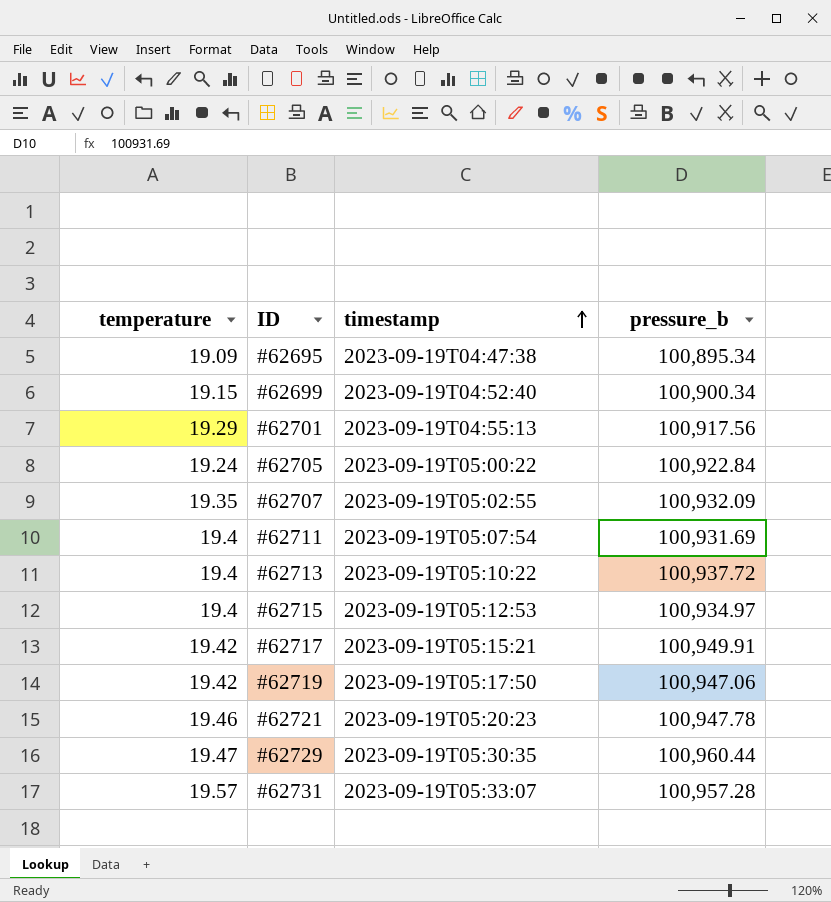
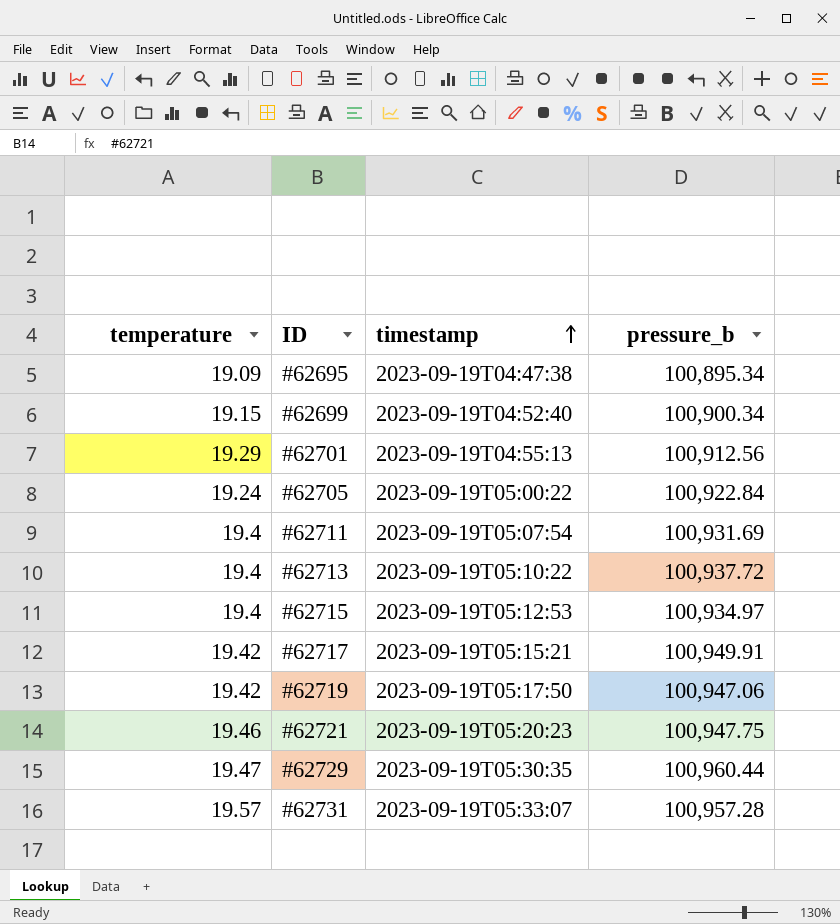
row #62707: 19.35 | 2023-09-19T05:02:55 | 100,932.09 -> none
#62701 | pressure_b: 100,917.56 -> 100,912.56
#62721 | pressure_b: 100,947.78 -> 100,947.75

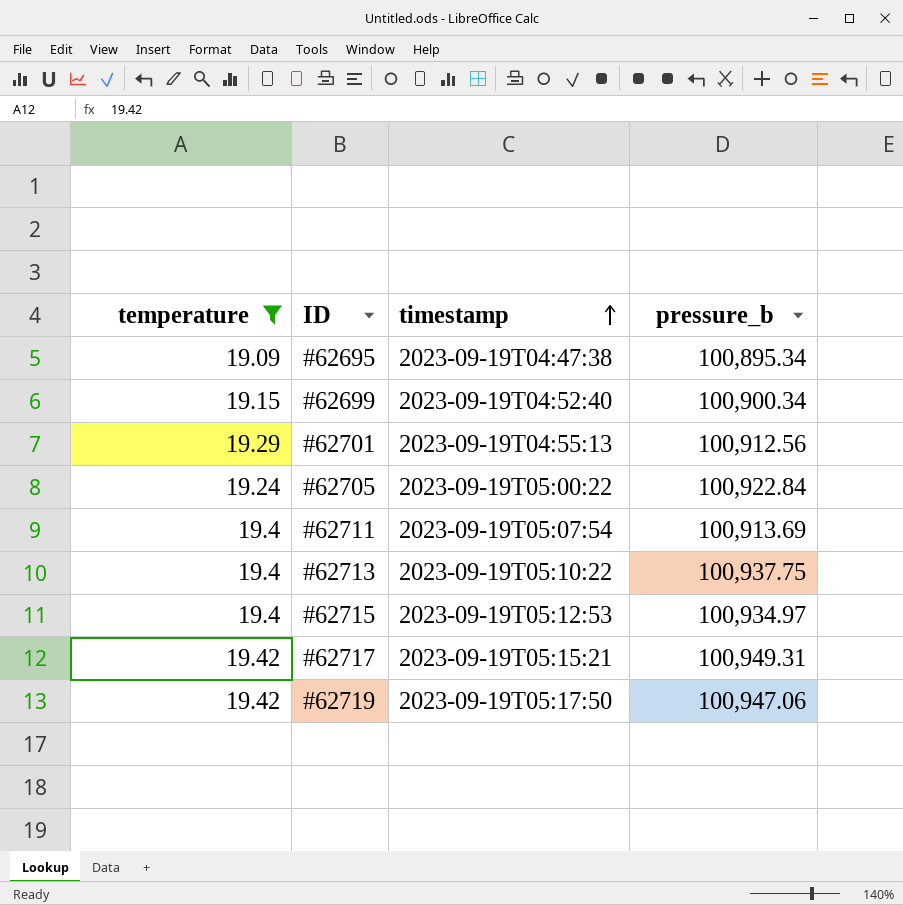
filter: none -> temperature <= 19.42
#62711 | pressure_b: 100,931.69 -> 100,913.69
#62713 | pressure_b: 100,937.72 -> 100,937.75
#62717 | pressure_b: 100,949.91 -> 100,949.31

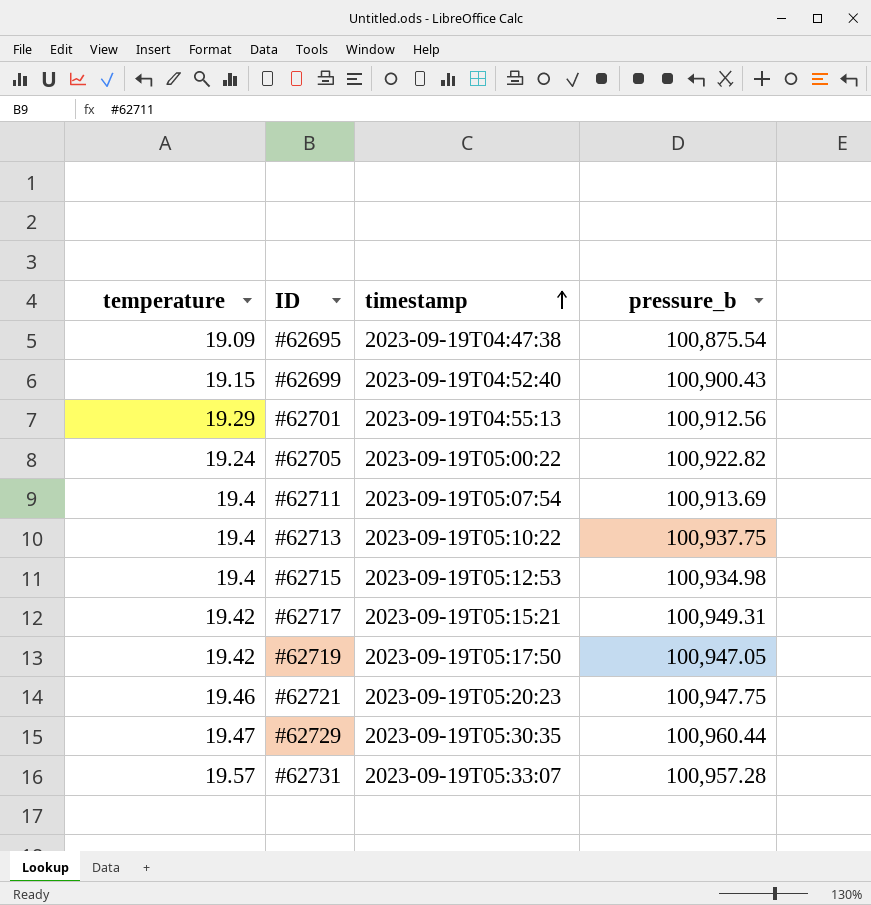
filter: temperature <= 19.42 -> none
#62695 | pressure_b: 100,895.34 -> 100,875.54
#62699 | pressure_b: 100,900.34 -> 100,900.43
#62705 | pressure_b: 100,922.84 -> 100,922.82
#62715 | pressure_b: 100,934.97 -> 100,934.98
#62719 | pressure_b: 100,947.06 -> 100,947.05

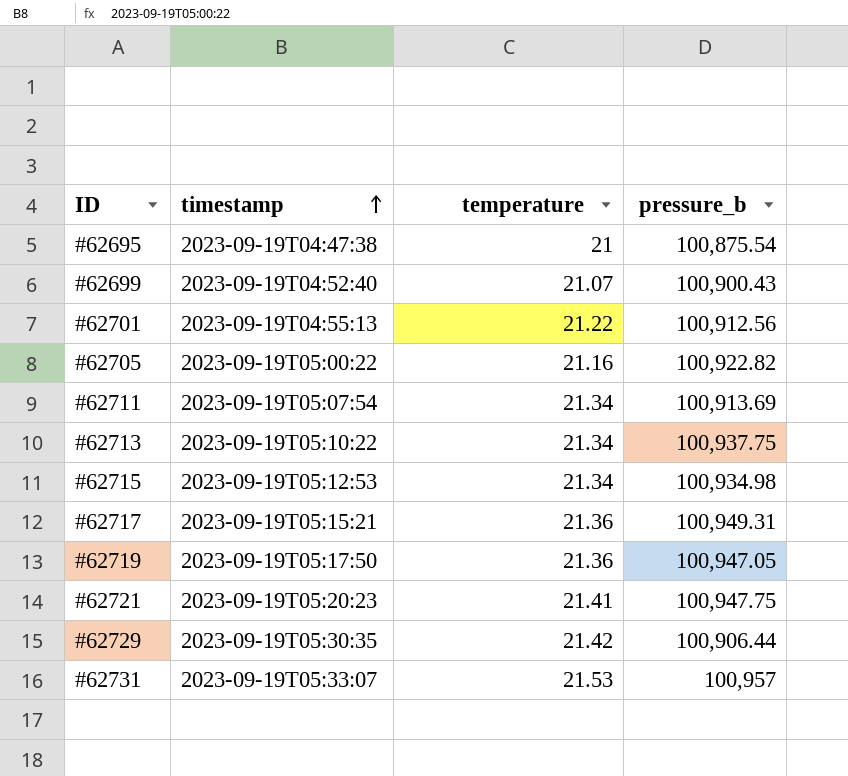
column temperature | position: 1 -> 3
#62695 | temperature: 19.09 -> 21
#62699 | temperature: 19.15 -> 21.07
#62701 | temperature: 19.29 -> 21.22
#62705 | temperature: 19.24 -> 21.16
#62711 | temperature: 19.4 -> 21.34
#62713 | temperature: 19.4 -> 21.34
#62715 | temperature: 19.4 -> 21.34
#62717 | temperature: 19.42 -> 21.36
#62719 | temperature: 19.42 -> 21.36
#62721 | temperature: 19.46 -> 21.41
#62729 | temperature: 19.47 -> 21.42
#62729 | pressure_b: 100,960.44 -> 100,906.44
#62731 | temperature: 19.57 -> 21.53
#62731 | pressure_b: 100,957.28 -> 100,957

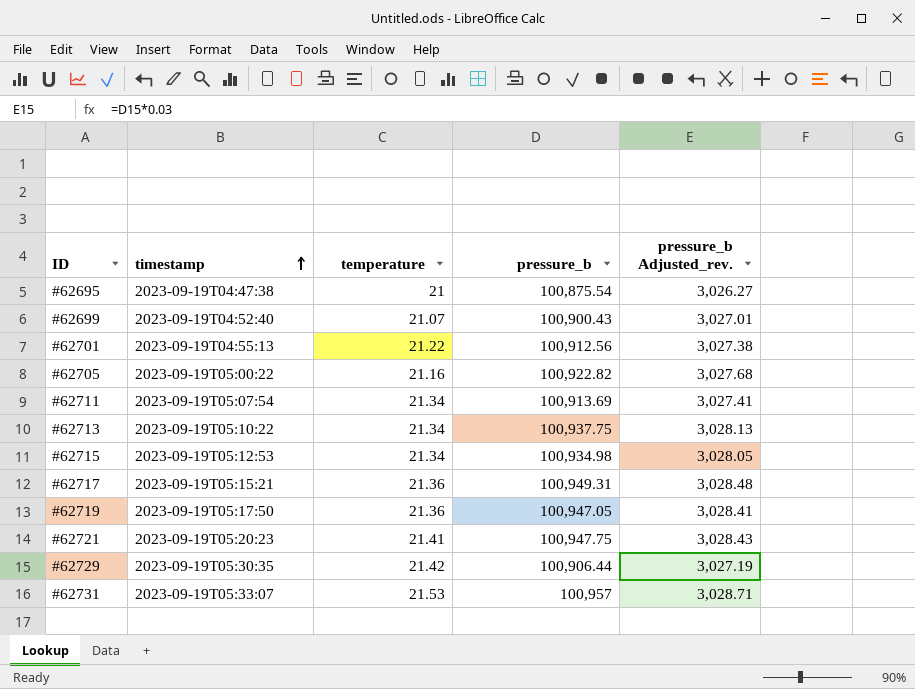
column pressure_b Adjusted_rev. | formula: none -> [pressure_b] * 0.03

